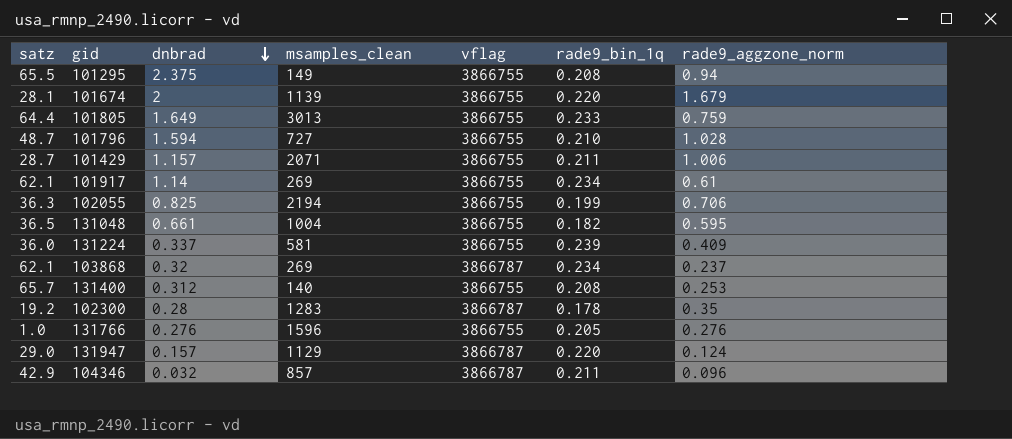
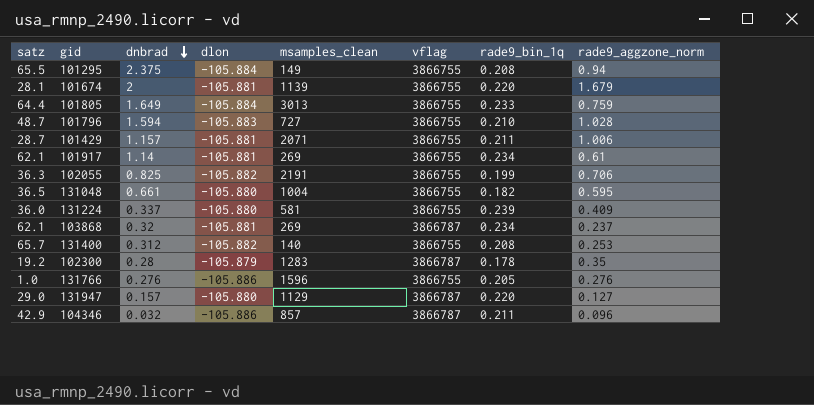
column dlon | position: none -> 4
102055 | msamples_clean: 2194 -> 2191
131947 | rade9_aggzone_norm: 0.124 -> 0.127

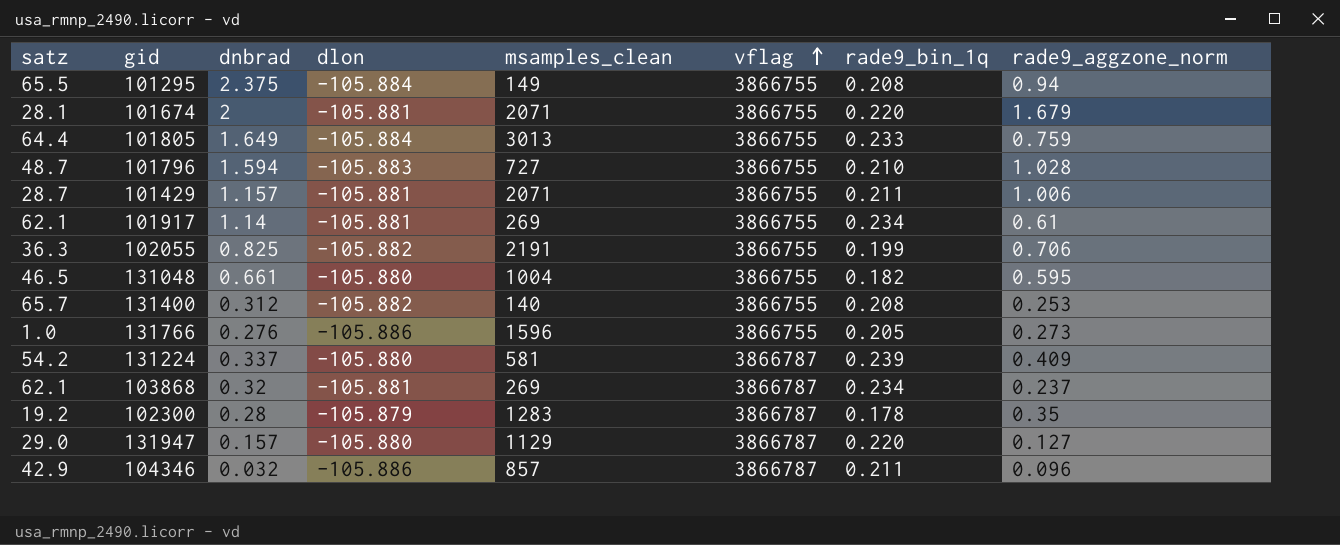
row order: dnbrad descending -> vflag ascending
101674 | msamples_clean: 1139 -> 2071
131048 | satz: 36.5 -> 46.5
131766 | rade9_aggzone_norm: 0.276 -> 0.273
131224 | satz: 36.0 -> 54.2
131224 | vflag: 3866755 -> 3866787

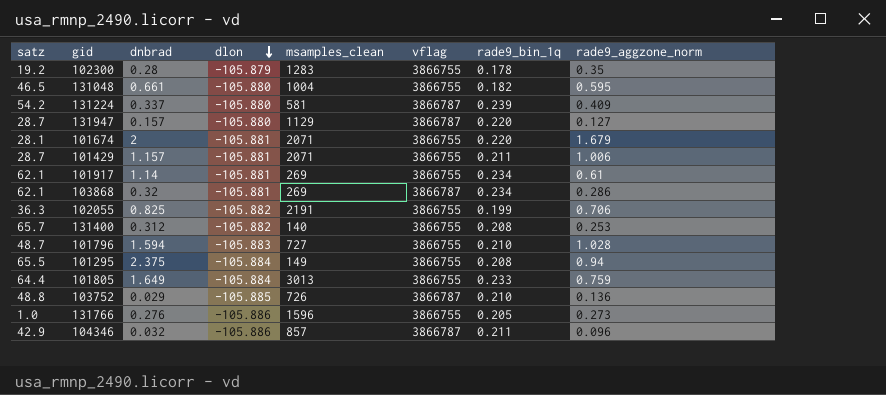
row order: vflag ascending -> dlon descending
102300 | vflag: 3866787 -> 3866755
131947 | satz: 29.0 -> 28.7
103868 | rade9_aggzone_norm: 0.237 -> 0.286
row 103752: none -> 48.8 | 0.029 | -105.885 | 726 | 3866787 | 0.210 | 0.136

